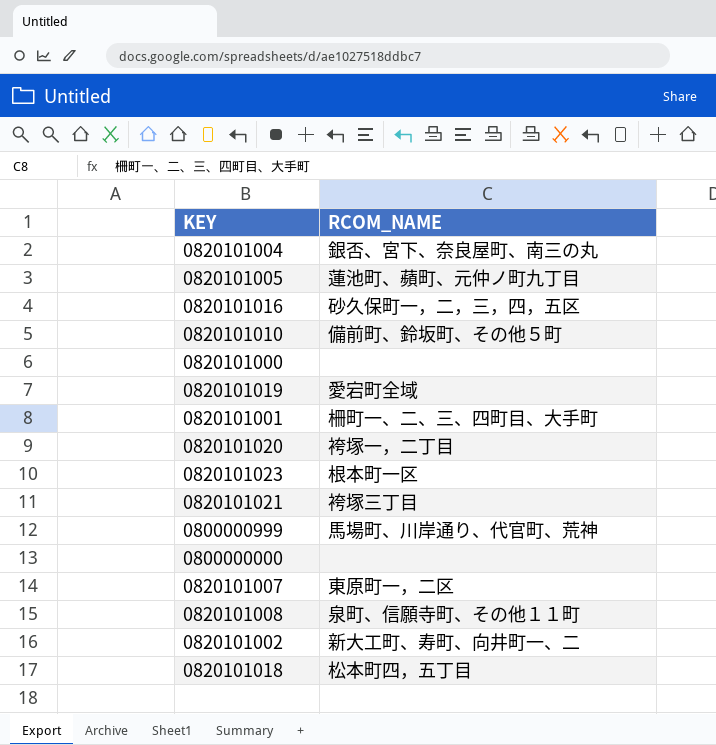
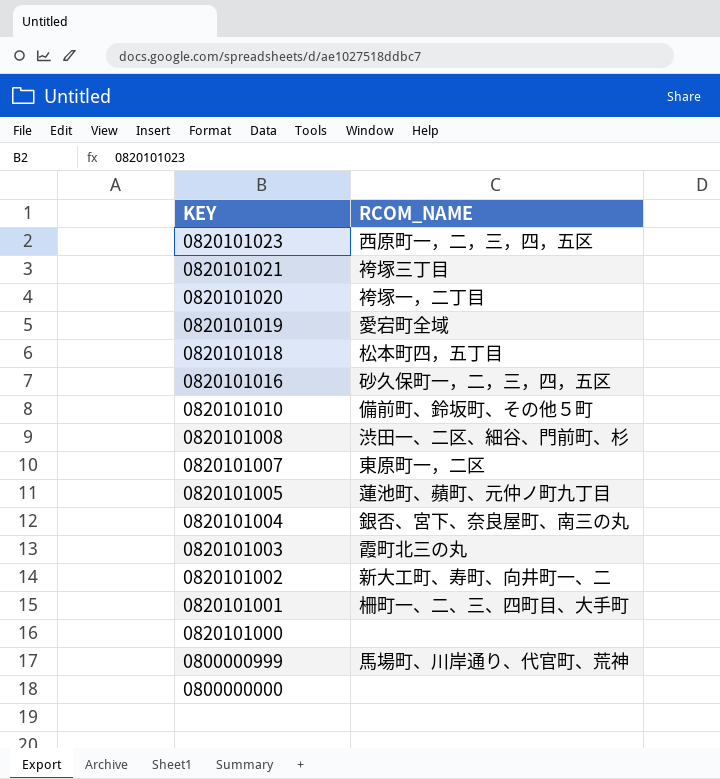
row order: none -> KEY descending
0820101023 | RCOM_NAME: 根本町一区 -> 西原町一，二，三，四，五区
0820101008 | RCOM_NAME: 泉町、信願寺町、その他１１町 -> 渋田一、二区、細谷、門前町、杉
row 0820101003: none -> 霞町北三の丸

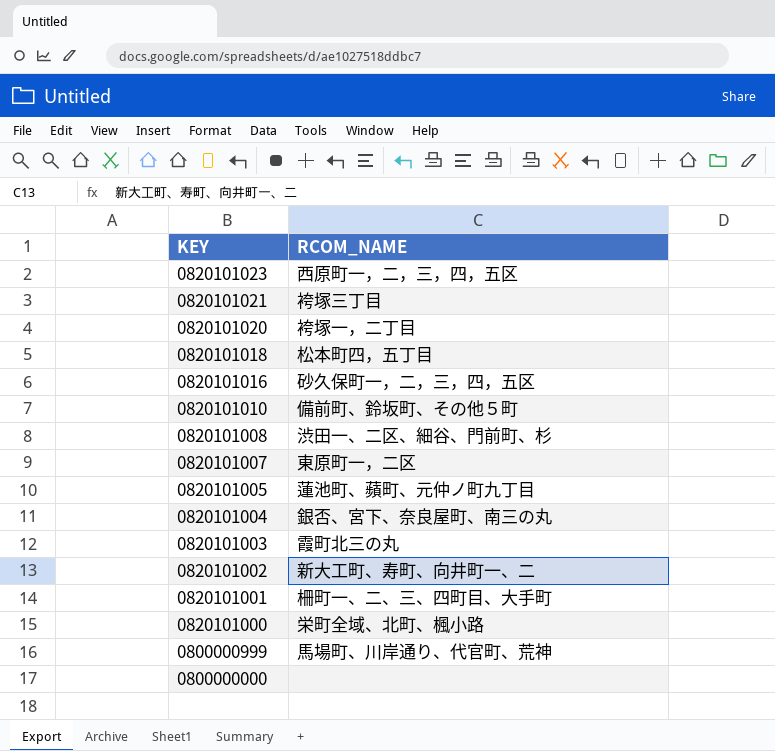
row 0820101019: 愛宕町全域 -> none
0820101000 | RCOM_NAME: none -> 栄町全域、北町、楓小路

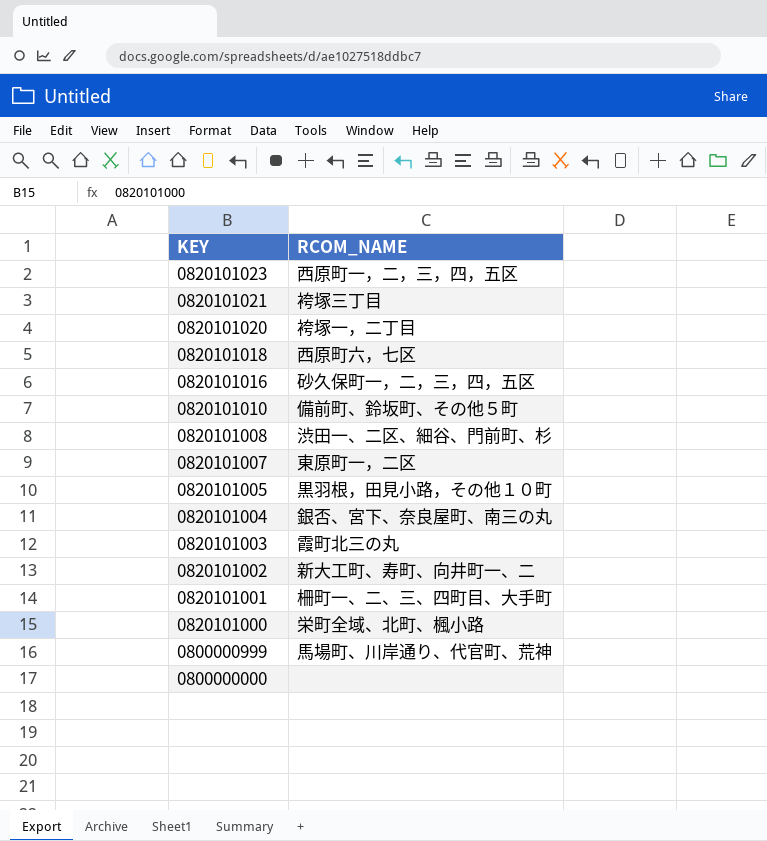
0820101018 | RCOM_NAME: 松本町四，五丁目 -> 西原町六，七区
0820101005 | RCOM_NAME: 蓮池町、蘋町、元仲ノ町九丁目 -> 黒羽根，田見小路，その他１０町

